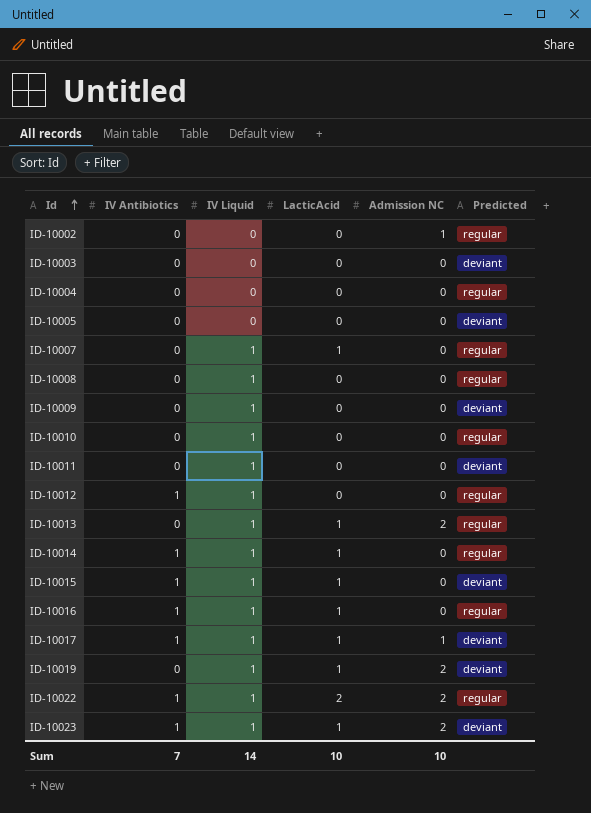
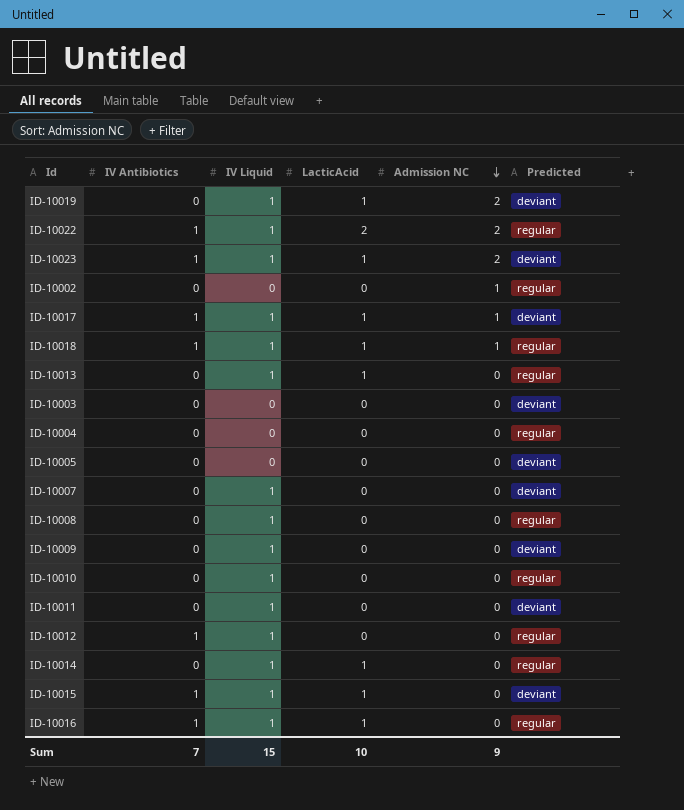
row order: Id ascending -> Admission NC descending
row ID-10018: none -> 1 | 1 | 1 | 1 | regular
ID-10013 | Admission NC: 2 -> 0
ID-10007 | LacticAcid: 1 -> 0
ID-10007 | Predicted: regular -> deviant
ID-10014 | IV Antibiotics: 1 -> 0
Sum | IV Liquid: 14 -> 15
Sum | Admission NC: 10 -> 9

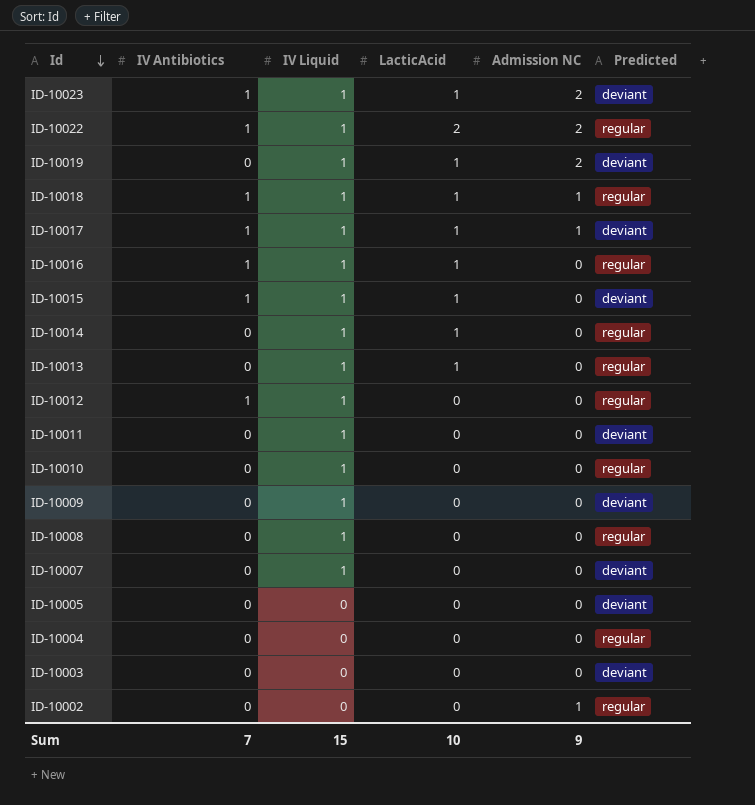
row order: Admission NC descending -> Id descending

